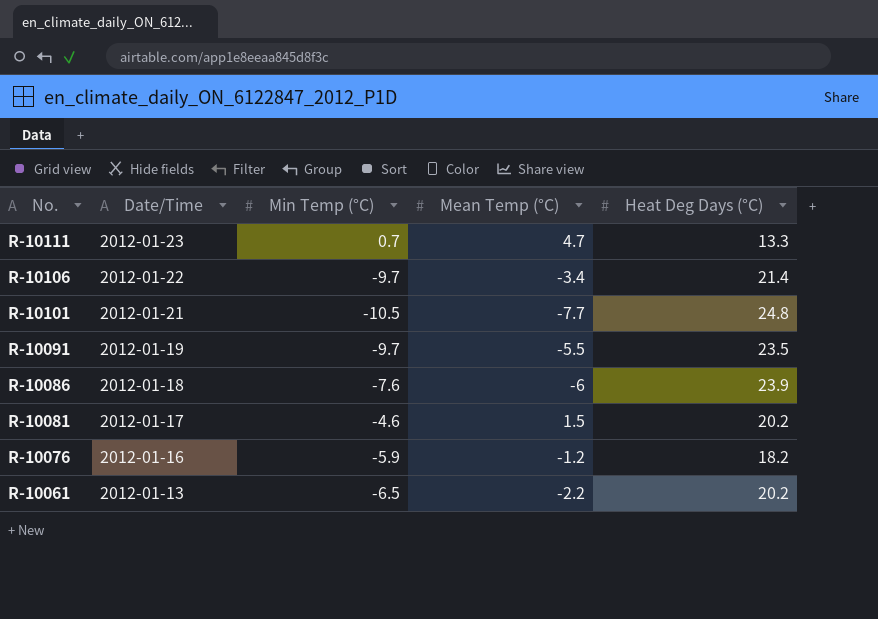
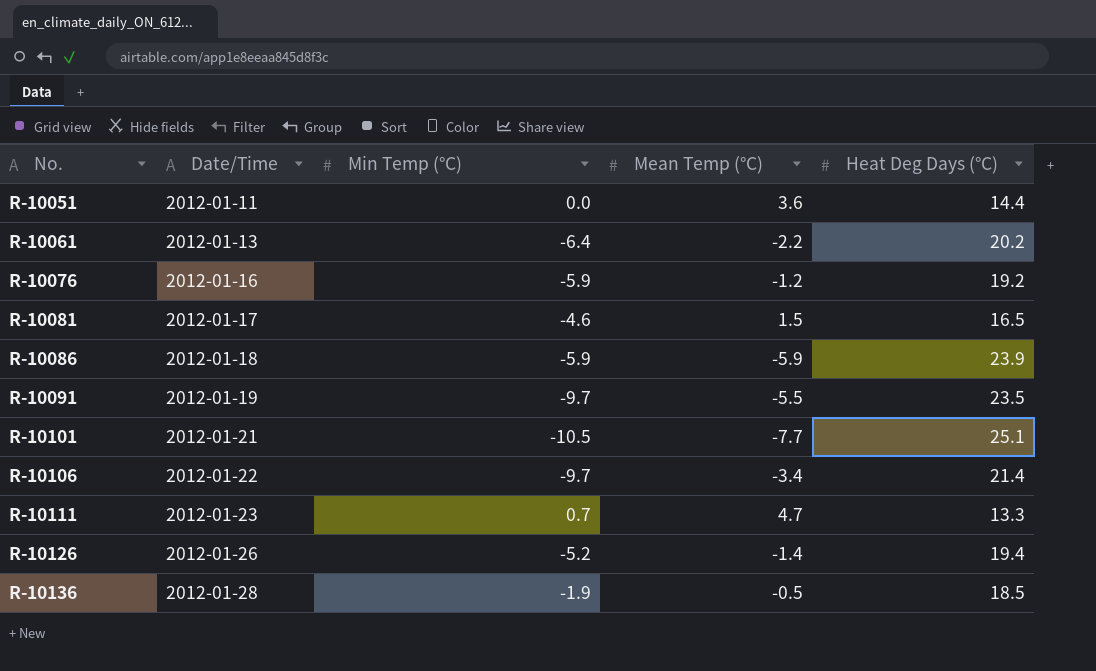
row order: No. descending -> No. ascending
row R-10051: none -> 2012-01-11 | 0.0 | 3.6 | 14.4
R-10061 | Min Temp (°C): -6.5 -> -6.4
R-10076 | Heat Deg Days (°C): 18.2 -> 19.2
R-10081 | Heat Deg Days (°C): 20.2 -> 16.5
R-10086 | Min Temp (°C): -7.6 -> -5.9
R-10086 | Mean Temp (°C): -6 -> -5.9
R-10101 | Heat Deg Days (°C): 24.8 -> 25.1
row R-10126: none -> 2012-01-26 | -5.2 | -1.4 | 19.4
row R-10136: none -> 2012-01-28 | -1.9 | -0.5 | 18.5

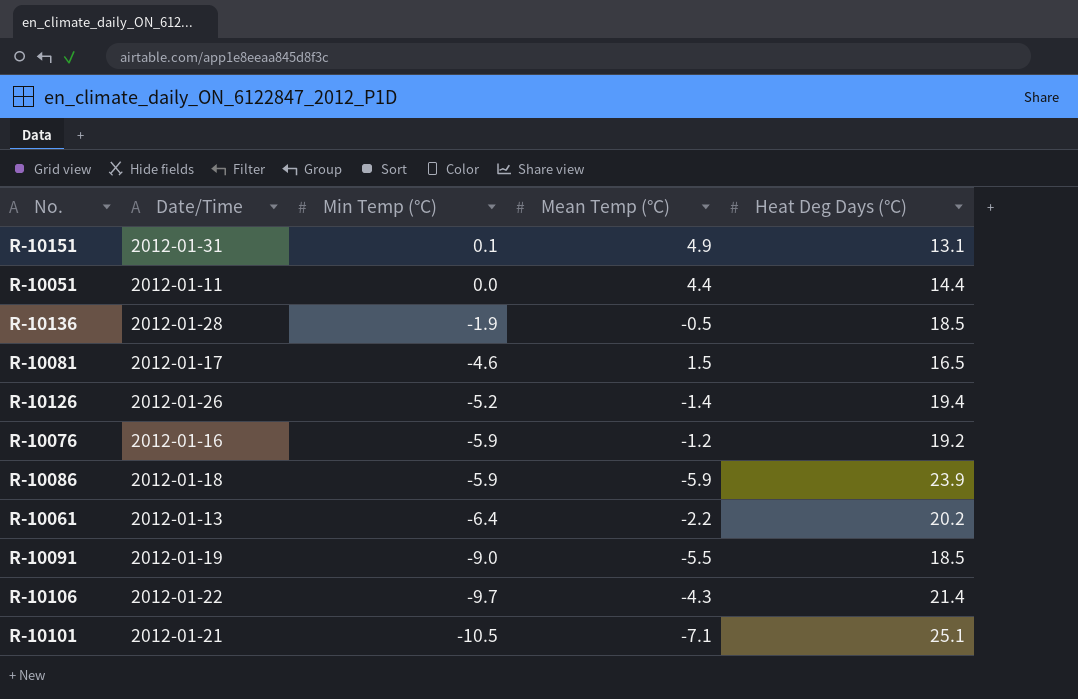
row order: No. ascending -> Min Temp (°C) descending
row R-10111: 2012-01-23 | 0.7 | 4.7 | 13.3 -> none
row R-10151: none -> 2012-01-31 | 0.1 | 4.9 | 13.1
R-10051 | Mean Temp (°C): 3.6 -> 4.4
R-10091 | Min Temp (°C): -9.7 -> -9.0
R-10091 | Heat Deg Days (°C): 23.5 -> 18.5
R-10106 | Mean Temp (°C): -3.4 -> -4.3
R-10101 | Mean Temp (°C): -7.7 -> -7.1

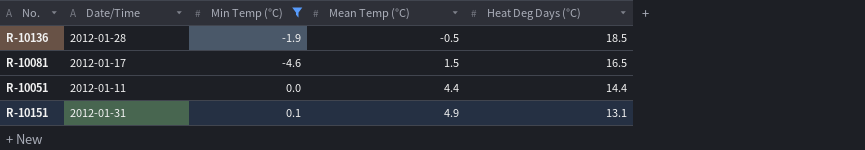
filter: none -> Min Temp (°C) >= -4.6
row order: Min Temp (°C) descending -> Mean Temp (°C) ascending

